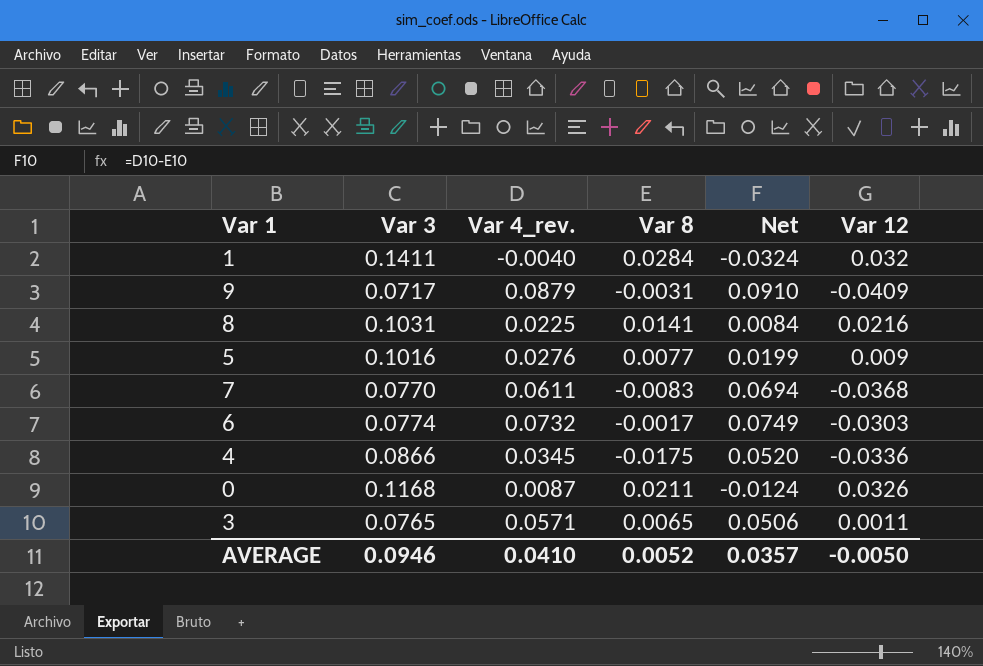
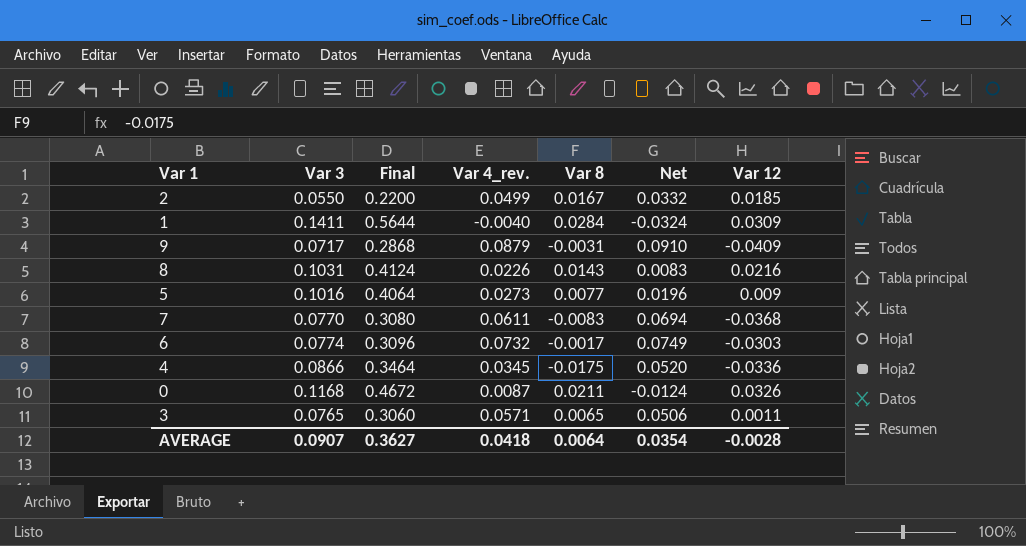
column Final | formula: none -> [Var 3] * 4
row 2: none -> 0.0550 | 0.2200 | 0.0499 | 0.0167 | 0.0332 | 0.0185
1 | Var 12: 0.032 -> 0.0309
8 | Var 4_rev.: 0.0225 -> 0.0226
8 | Var 8: 0.0141 -> 0.0143
8 | Net: 0.0084 -> 0.0083
5 | Var 4_rev.: 0.0276 -> 0.0273
5 | Net: 0.0199 -> 0.0196
AVERAGE | Var 3: 0.0946 -> 0.0907
AVERAGE | Var 4_rev.: 0.0410 -> 0.0418
AVERAGE | Var 8: 0.0052 -> 0.0064
AVERAGE | Net: 0.0357 -> 0.0354
AVERAGE | Var 12: -0.0050 -> -0.0028

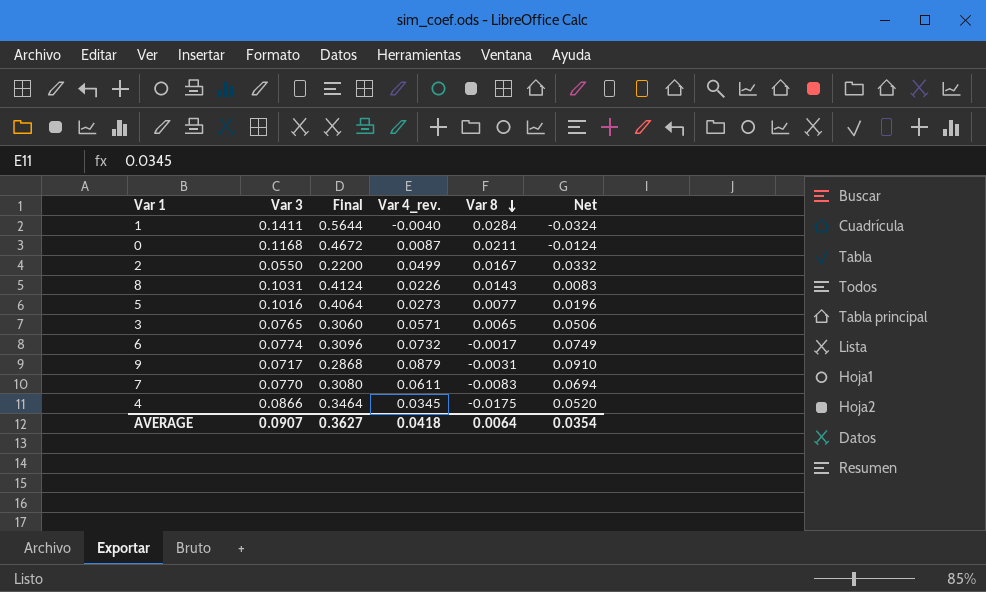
row order: none -> Var 8 descending
column Var 12 | position: 7 -> none

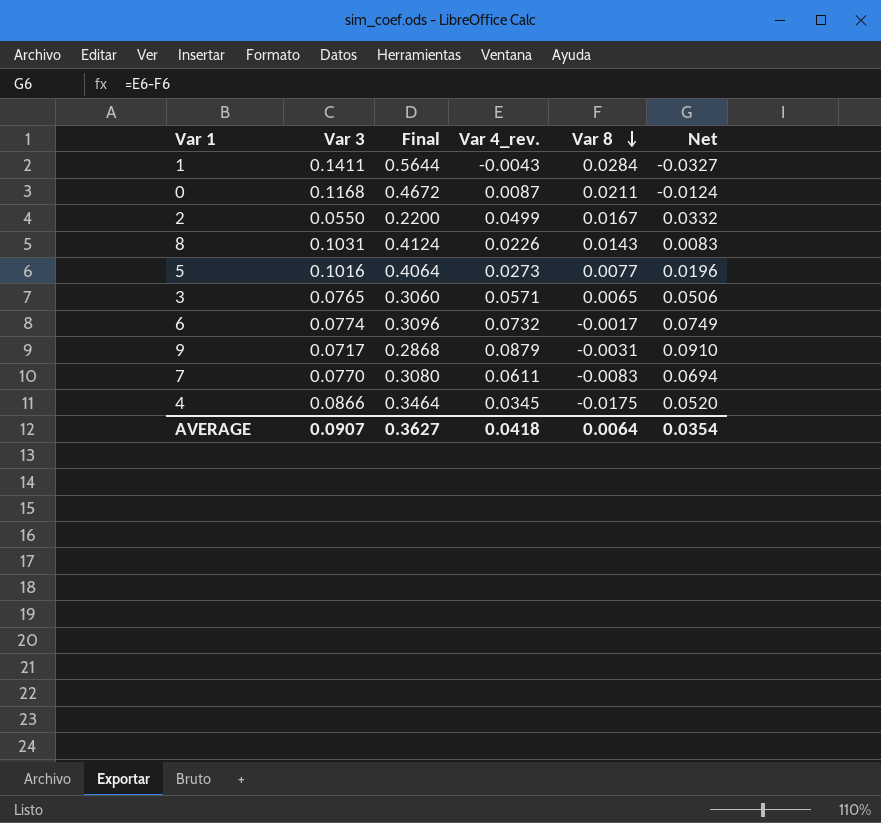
1 | Var 4_rev.: -0.0040 -> -0.0043
1 | Net: -0.0324 -> -0.0327

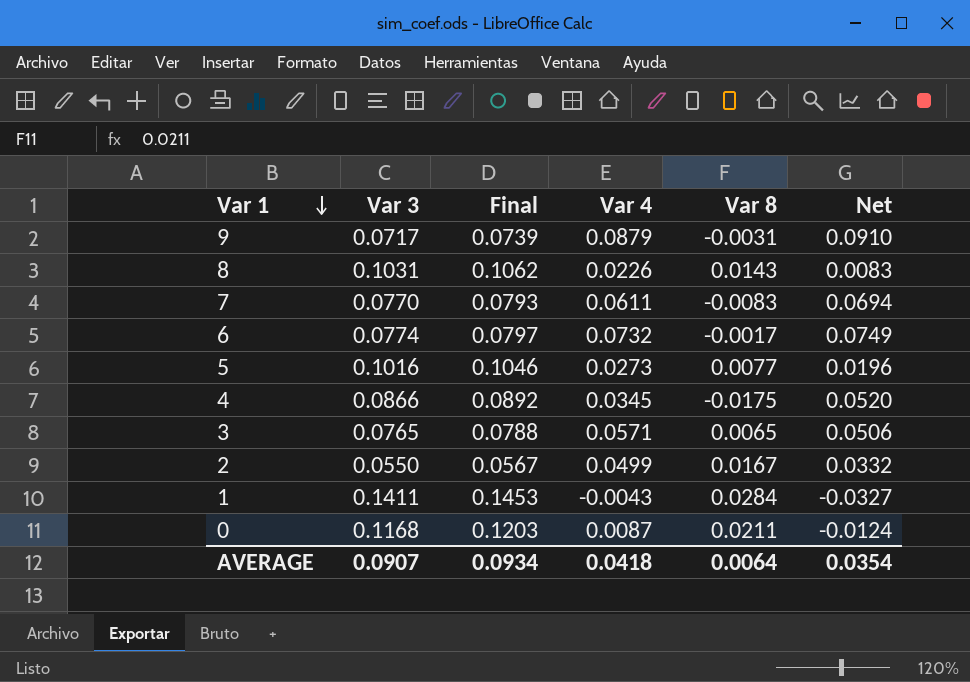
row order: Var 8 descending -> Var 1 descending
column Final | formula: [Var 3] * 4 -> [Var 3] * 1.03
column name: Var 4_rev. -> Var 4
AVERAGE | Final: 0.3627 -> 0.0934

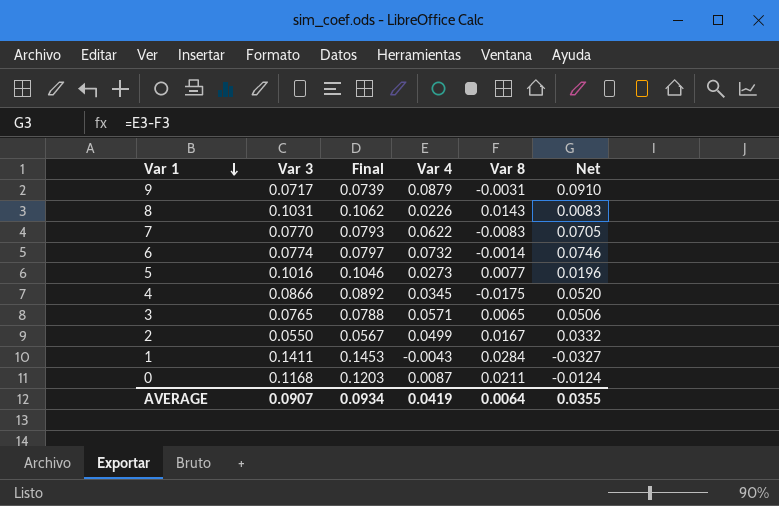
7 | Var 4: 0.0611 -> 0.0622
7 | Net: 0.0694 -> 0.0705
6 | Var 8: -0.0017 -> -0.0014
6 | Net: 0.0749 -> 0.0746
AVERAGE | Var 4: 0.0418 -> 0.0419
AVERAGE | Net: 0.0354 -> 0.0355

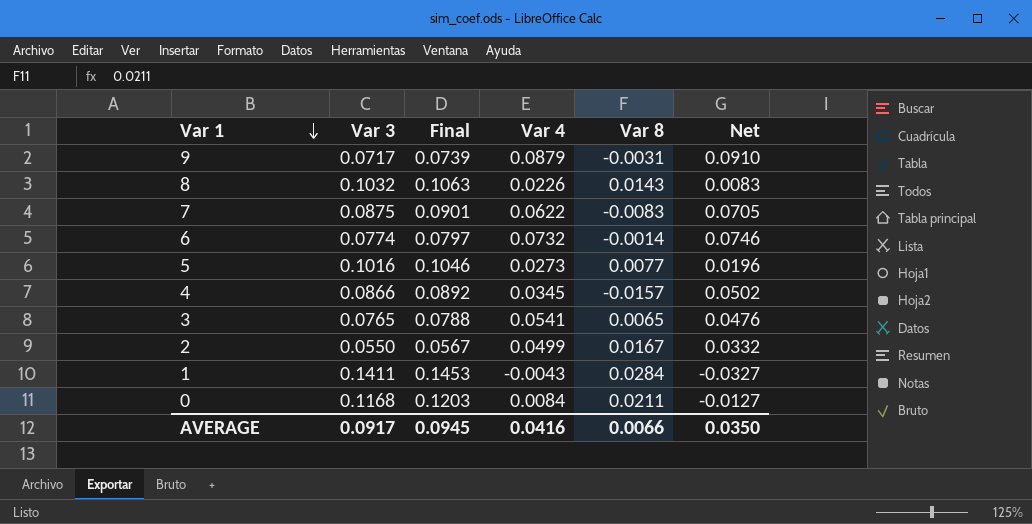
8 | Var 3: 0.1031 -> 0.1032
8 | Final: 0.1062 -> 0.1063
7 | Var 3: 0.0770 -> 0.0875
7 | Final: 0.0793 -> 0.0901
4 | Var 8: -0.0175 -> -0.0157
4 | Net: 0.0520 -> 0.0502
3 | Var 4: 0.0571 -> 0.0541
3 | Net: 0.0506 -> 0.0476
0 | Var 4: 0.0087 -> 0.0084
0 | Net: -0.0124 -> -0.0127
AVERAGE | Var 3: 0.0907 -> 0.0917
AVERAGE | Final: 0.0934 -> 0.0945
AVERAGE | Var 4: 0.0419 -> 0.0416
AVERAGE | Var 8: 0.0064 -> 0.0066
AVERAGE | Net: 0.0355 -> 0.0350

